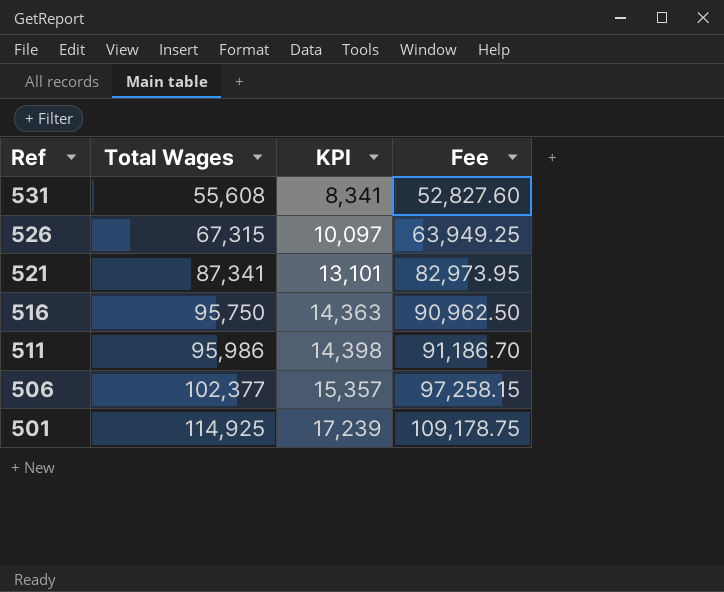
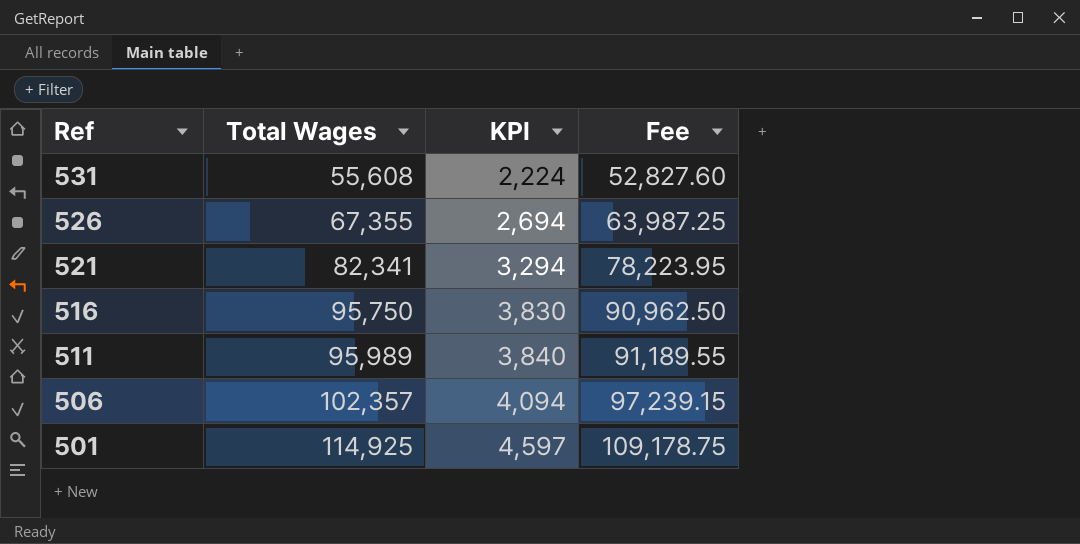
column KPI | formula: [Total Wages] * 0.15 -> [Total Wages] * 0.04
526 | Total Wages: 67,315 -> 67,355
526 | Fee: 63,949.25 -> 63,987.25
521 | Total Wages: 87,341 -> 82,341
521 | Fee: 82,973.95 -> 78,223.95
511 | Total Wages: 95,986 -> 95,989
511 | Fee: 91,186.70 -> 91,189.55
506 | Total Wages: 102,377 -> 102,357
506 | Fee: 97,258.15 -> 97,239.15

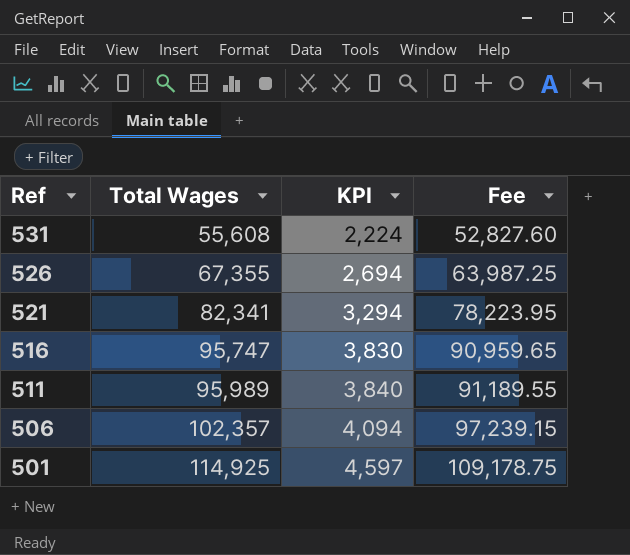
516 | Total Wages: 95,750 -> 95,747
516 | Fee: 90,962.50 -> 90,959.65

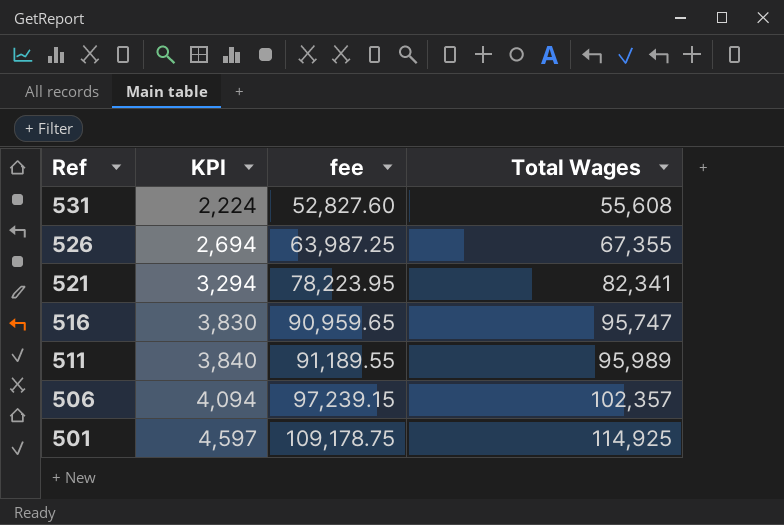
column name: Fee -> fee
column Total Wages | position: 2 -> 4

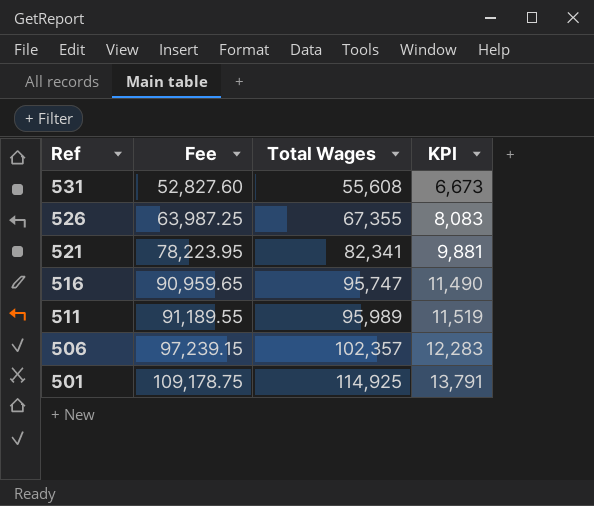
column name: fee -> Fee
column KPI | formula: [Total Wages] * 0.04 -> [Total Wages] * 0.12
column KPI | position: 2 -> 4

